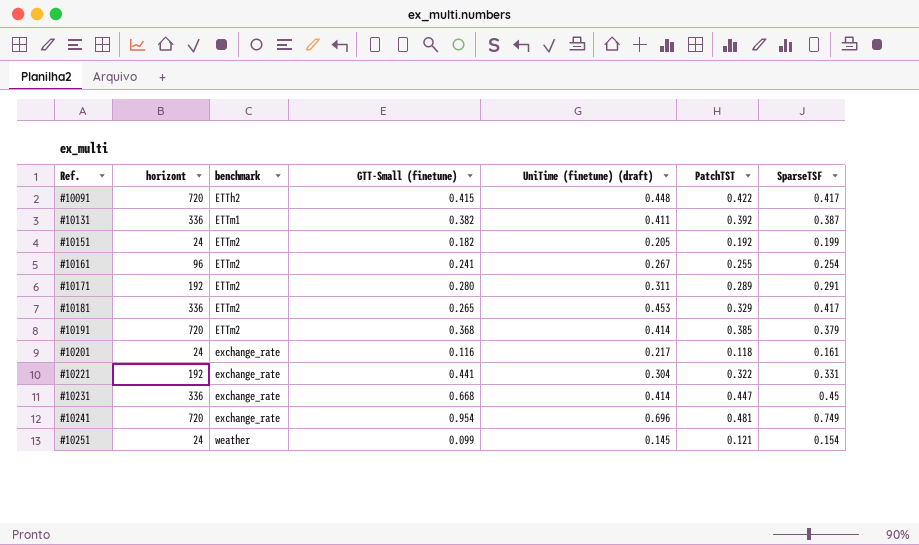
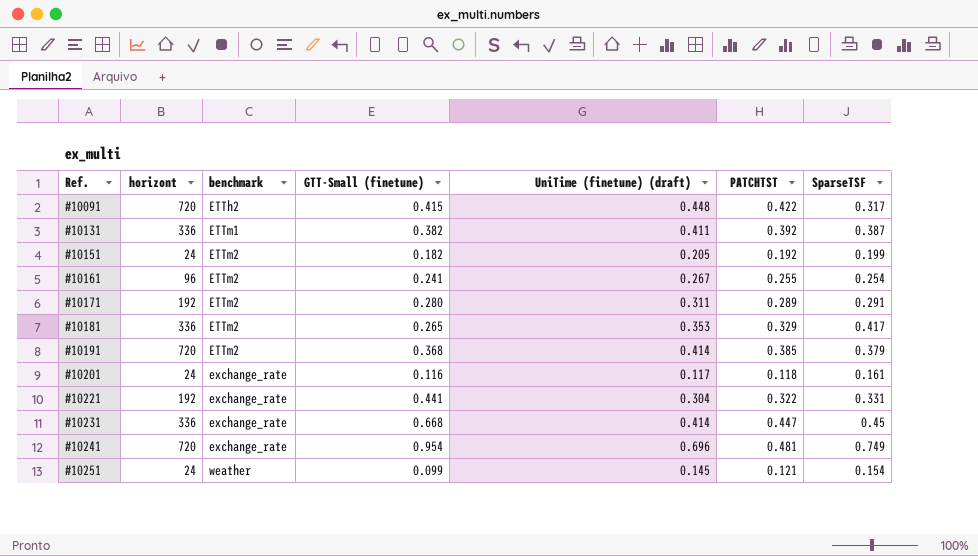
column name: PatchTST -> PATCHTST
#10091 | SparseTSF: 0.417 -> 0.317
#10181 | UniTime (finetune) (draft): 0.453 -> 0.353
#10201 | UniTime (finetune) (draft): 0.217 -> 0.117

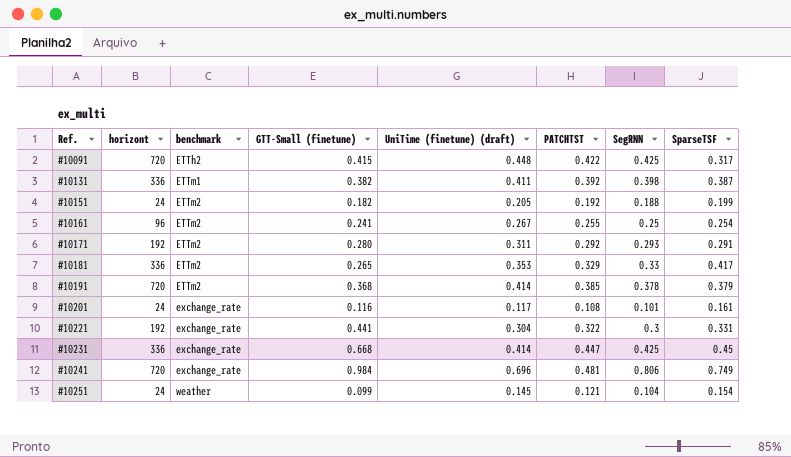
column SegRNN | position: none -> 7
#10171 | PATCHTST: 0.289 -> 0.292
#10201 | PATCHTST: 0.118 -> 0.108
#10241 | GTT-Small (finetune): 0.954 -> 0.984

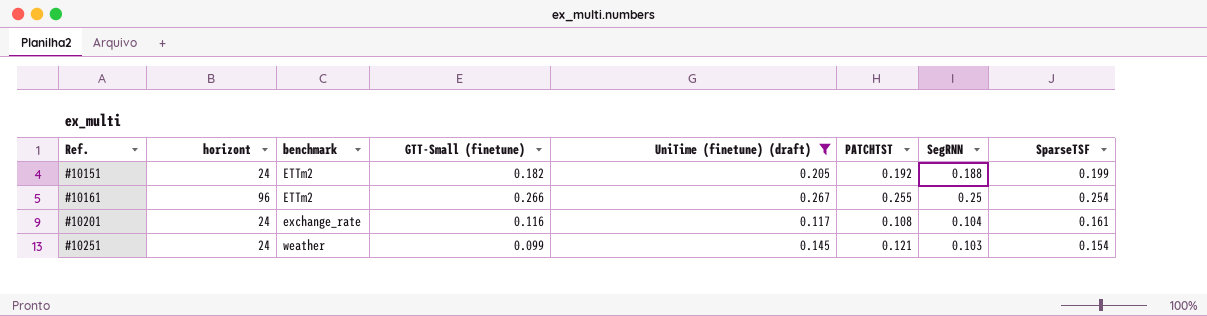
filter: none -> UniTime (finetune) (draft) <= 0.267
#10161 | GTT-Small (finetune): 0.241 -> 0.266
#10201 | SegRNN: 0.101 -> 0.104
#10251 | SegRNN: 0.104 -> 0.103

